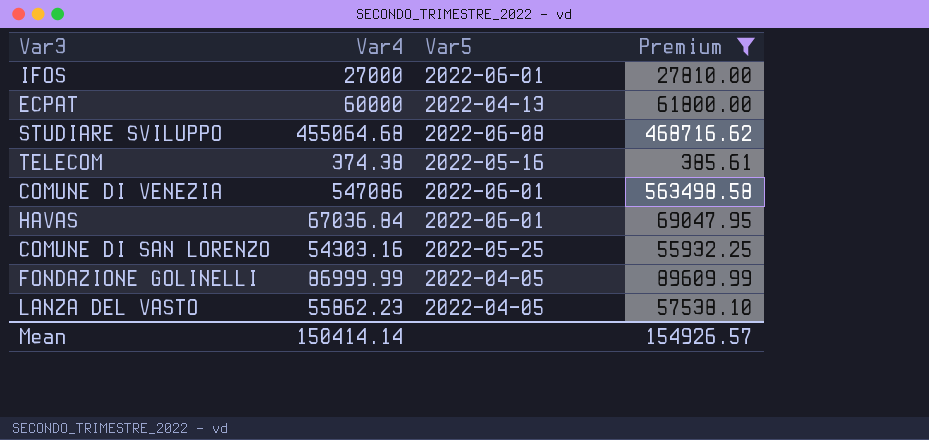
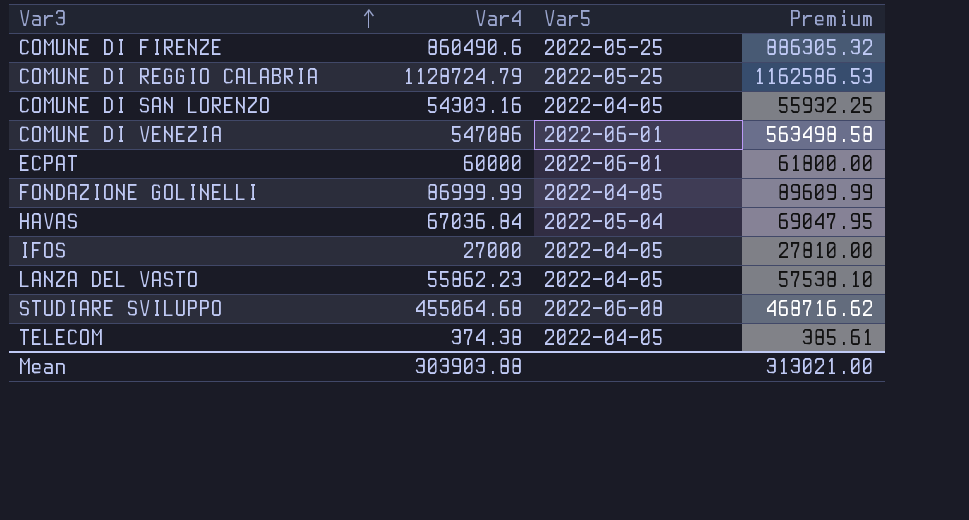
filter: Premium <= 563498.58 -> none
row order: none -> Var3 ascending
COMUNE DI SAN LORENZO | Var5: 2022-05-25 -> 2022-04-05
ECPAT | Var5: 2022-04-13 -> 2022-06-01
HAVAS | Var5: 2022-06-01 -> 2022-05-04
IFOS | Var5: 2022-06-01 -> 2022-04-05
TELECOM | Var5: 2022-05-16 -> 2022-04-05
Mean | Var4: 150414.14 -> 303903.88
Mean | Premium: 154926.57 -> 313021.00

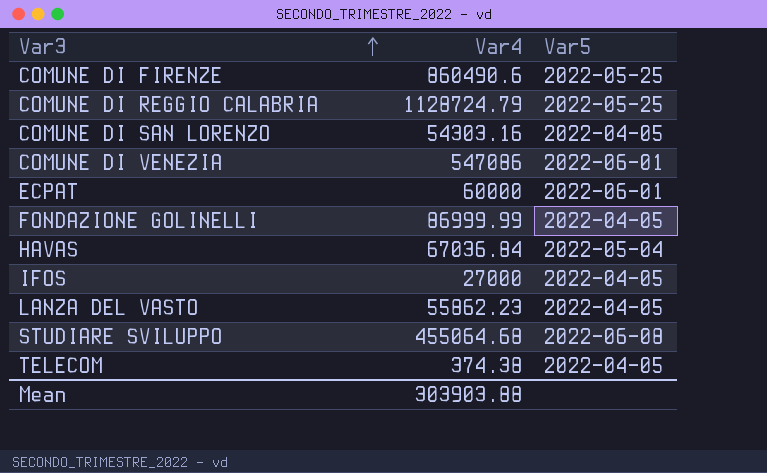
column Premium | formula: [Var4] * 1.03 -> none

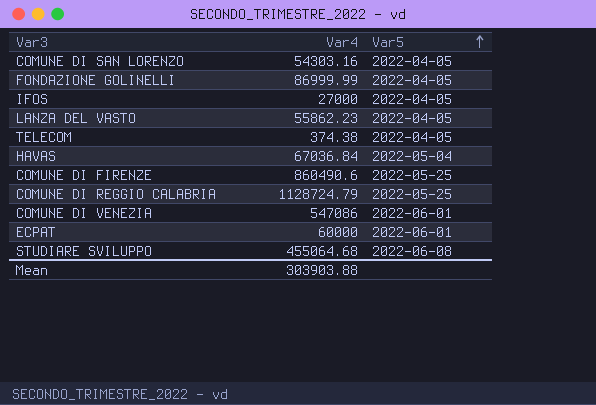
row order: Var3 ascending -> Var5 ascending

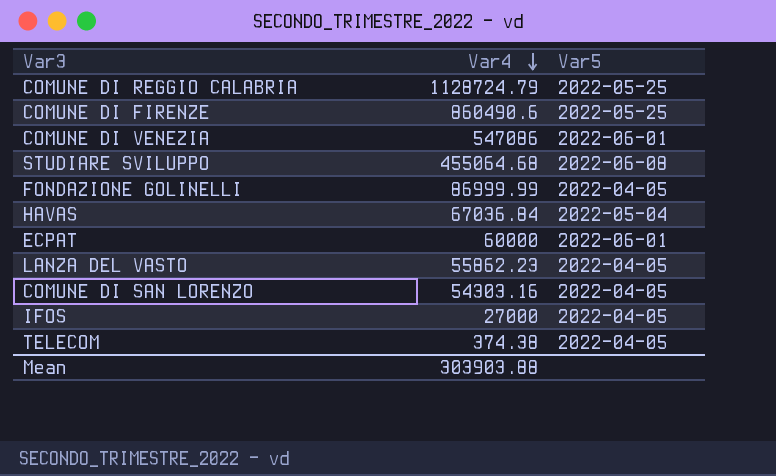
row order: Var5 ascending -> Var4 descending

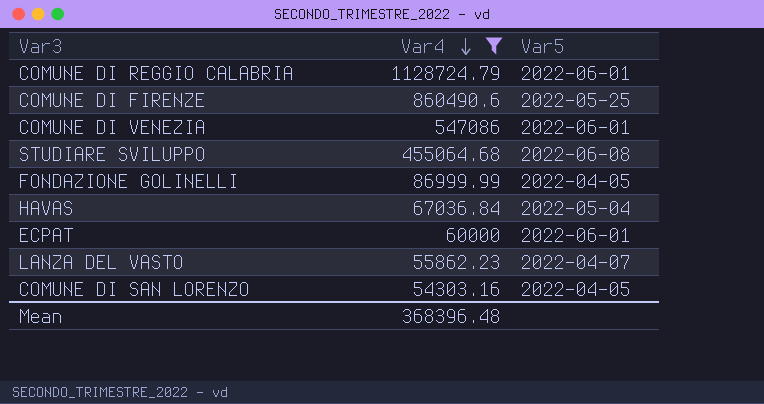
filter: none -> Var4 >= 54303.16
COMUNE DI REGGIO CALABRIA | Var5: 2022-05-25 -> 2022-06-01
LANZA DEL VASTO | Var5: 2022-04-05 -> 2022-04-07
Mean | Var4: 303903.88 -> 368396.48

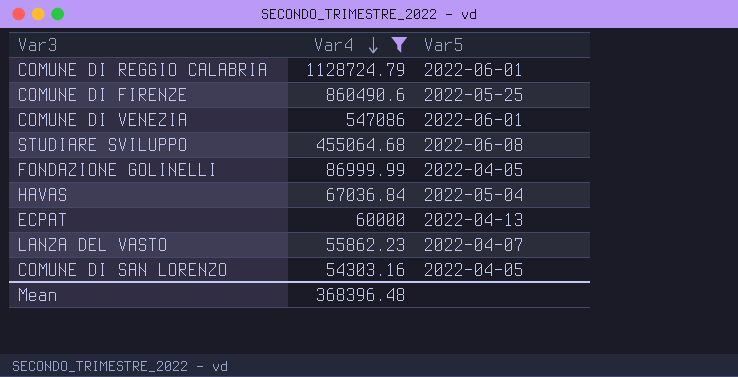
ECPAT | Var5: 2022-06-01 -> 2022-04-13

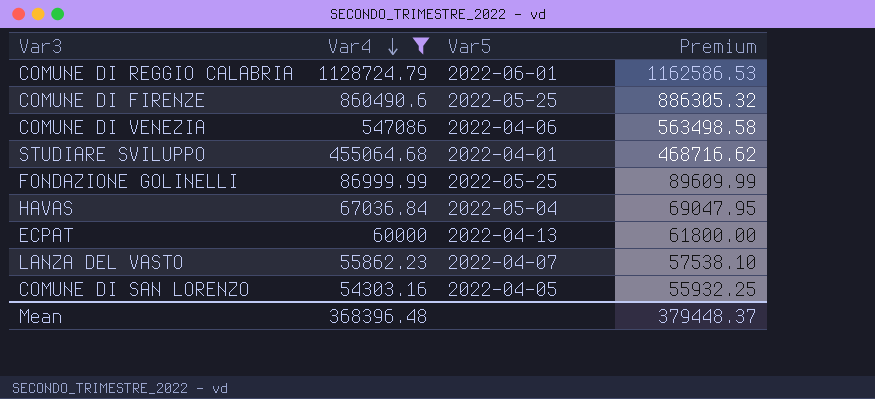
column Premium | formula: none -> [Var4] * 1.03
COMUNE DI VENEZIA | Var5: 2022-06-01 -> 2022-04-06
STUDIARE SVILUPPO | Var5: 2022-06-08 -> 2022-04-01
FONDAZIONE GOLINELLI | Var5: 2022-04-05 -> 2022-05-25

